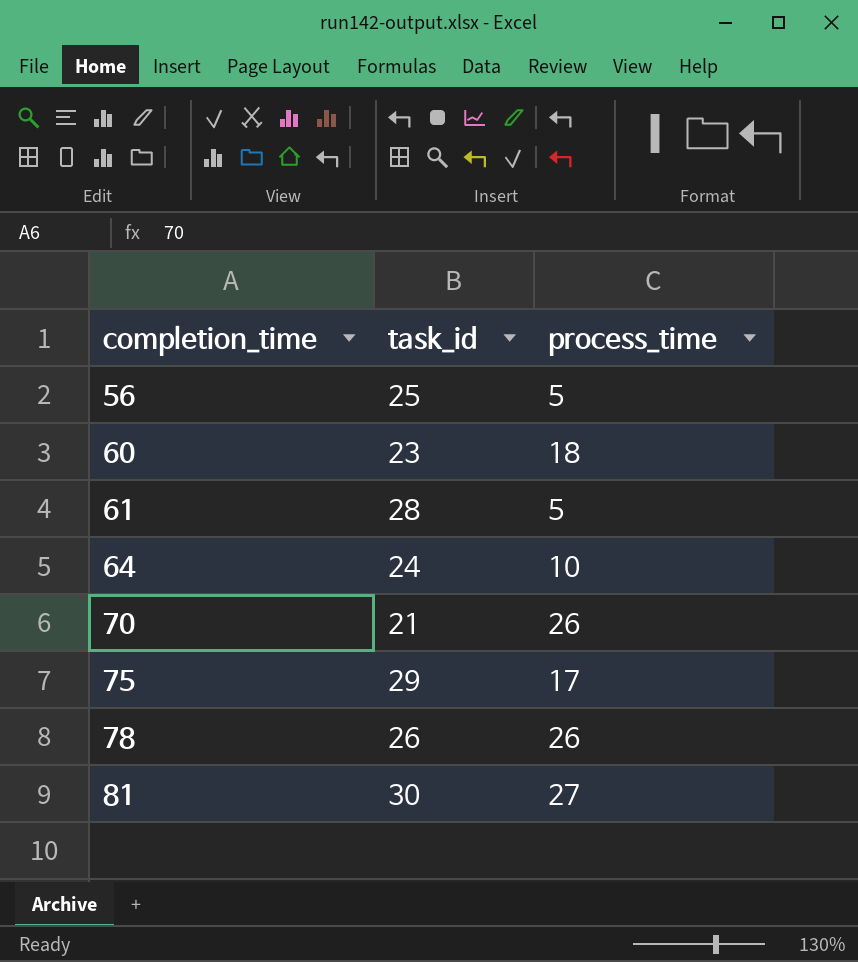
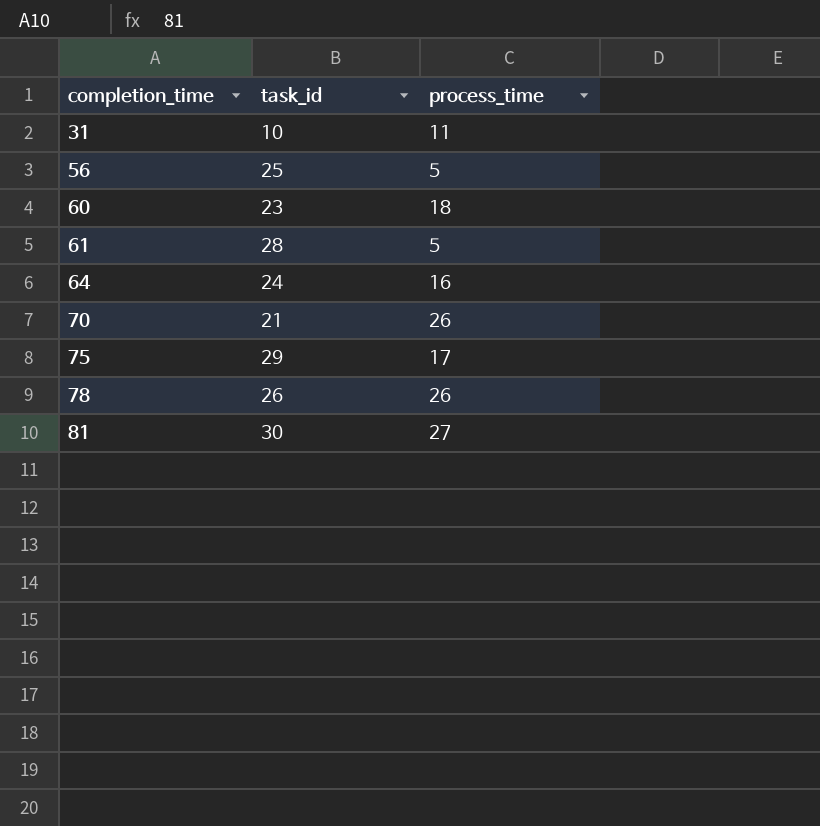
row 31: none -> 10 | 11
64 | process_time: 10 -> 16

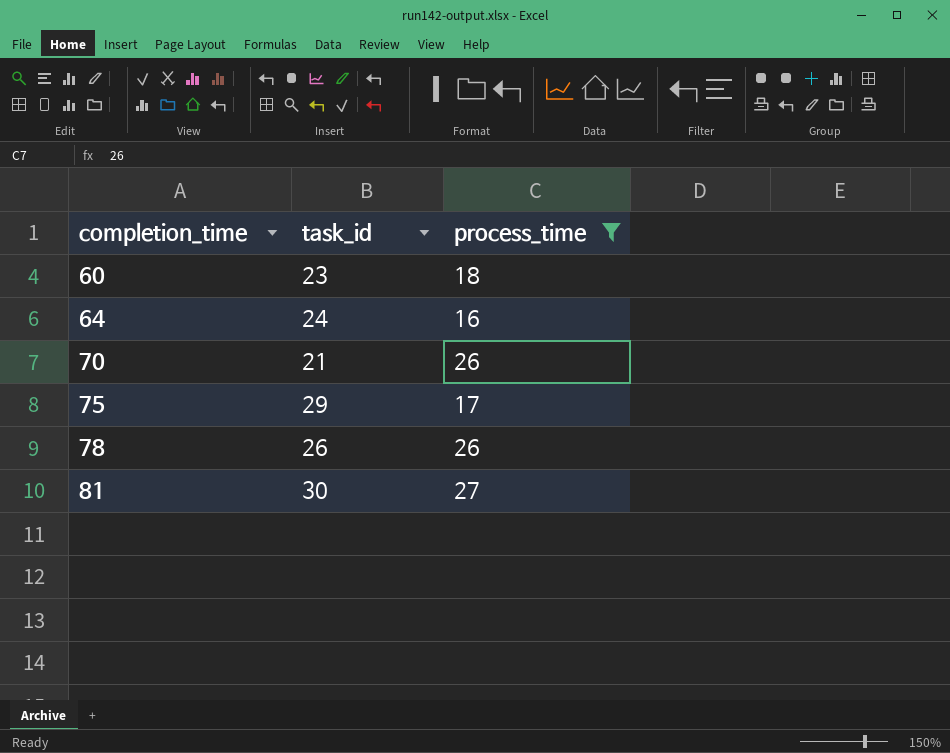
filter: none -> process_time >= 16

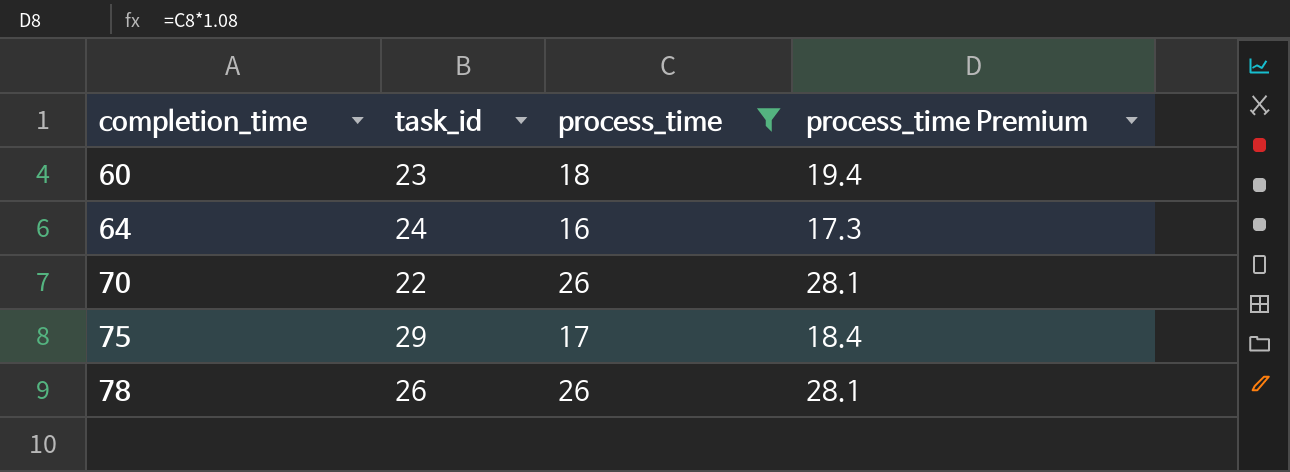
column process_time Premium | formula: none -> [process_time] * 1.08
row 81: 30 | 27 -> none
70 | task_id: 21 -> 22

